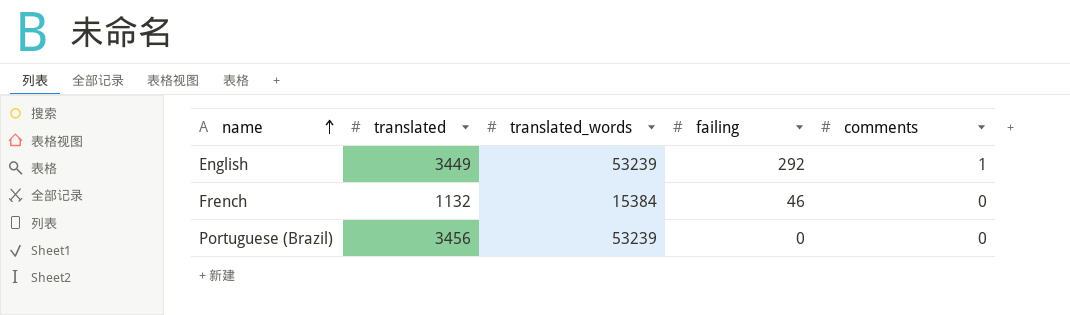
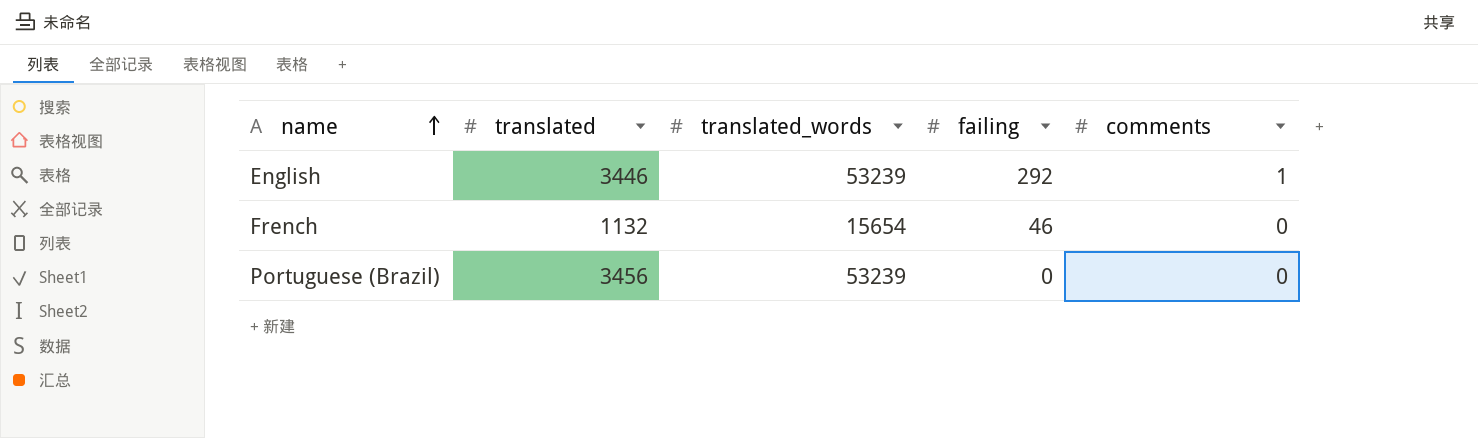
English | translated: 3449 -> 3446
French | translated_words: 15384 -> 15654

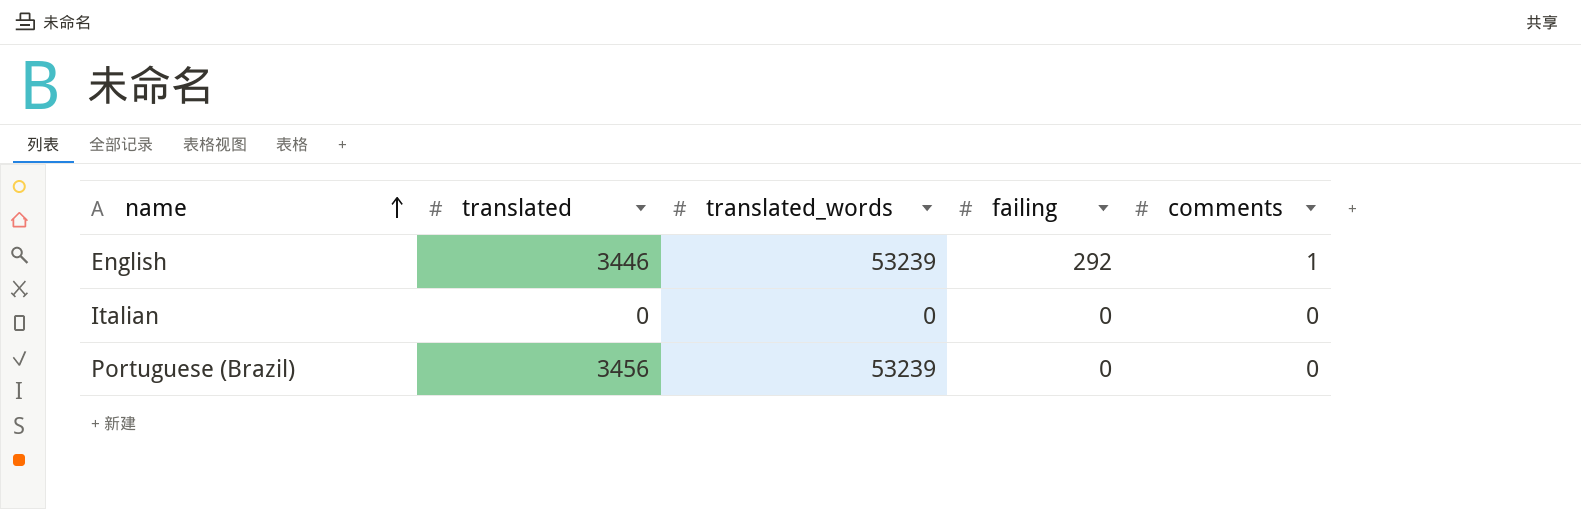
row French: 1132 | 15654 | 46 | 0 -> none
row Italian: none -> 0 | 0 | 0 | 0

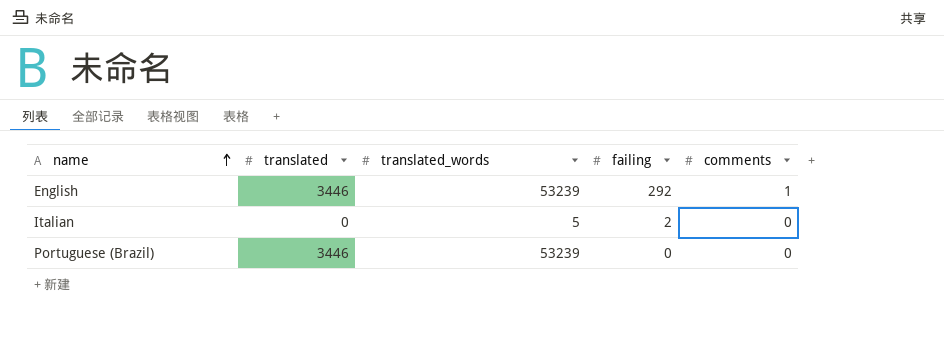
Italian | translated_words: 0 -> 5
Italian | failing: 0 -> 2
Portuguese (Brazil) | translated: 3456 -> 3446

